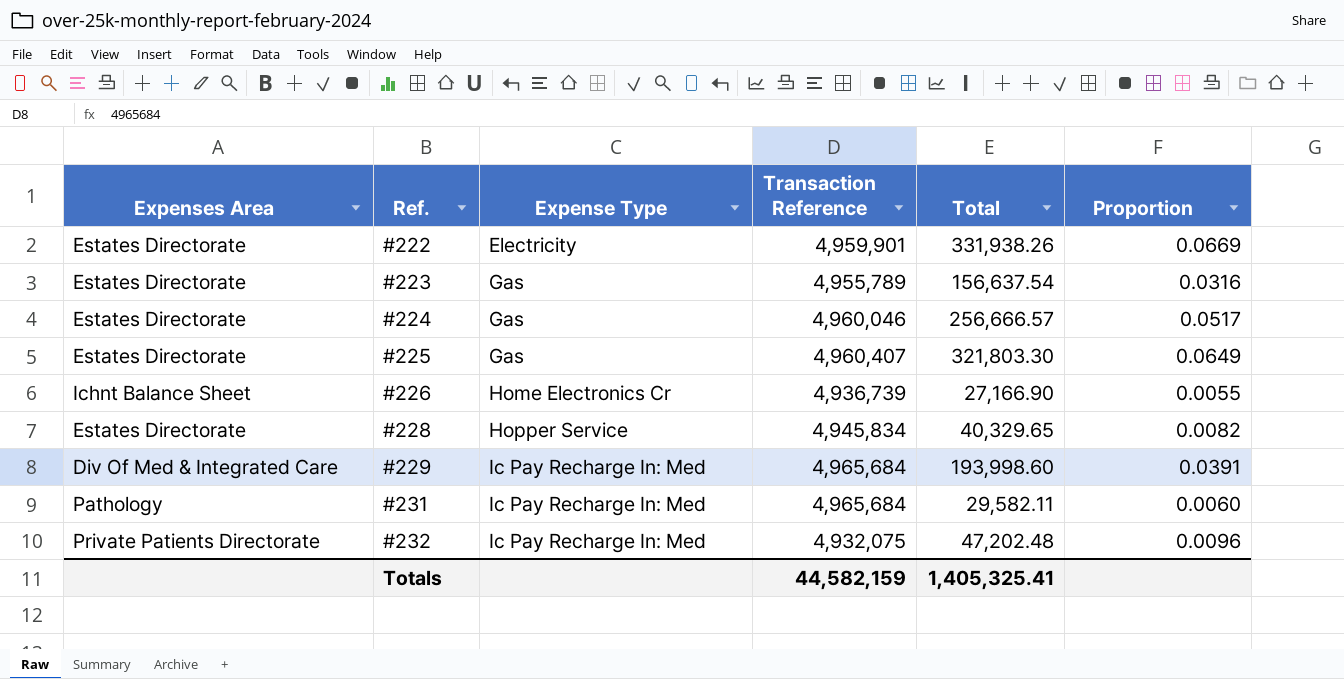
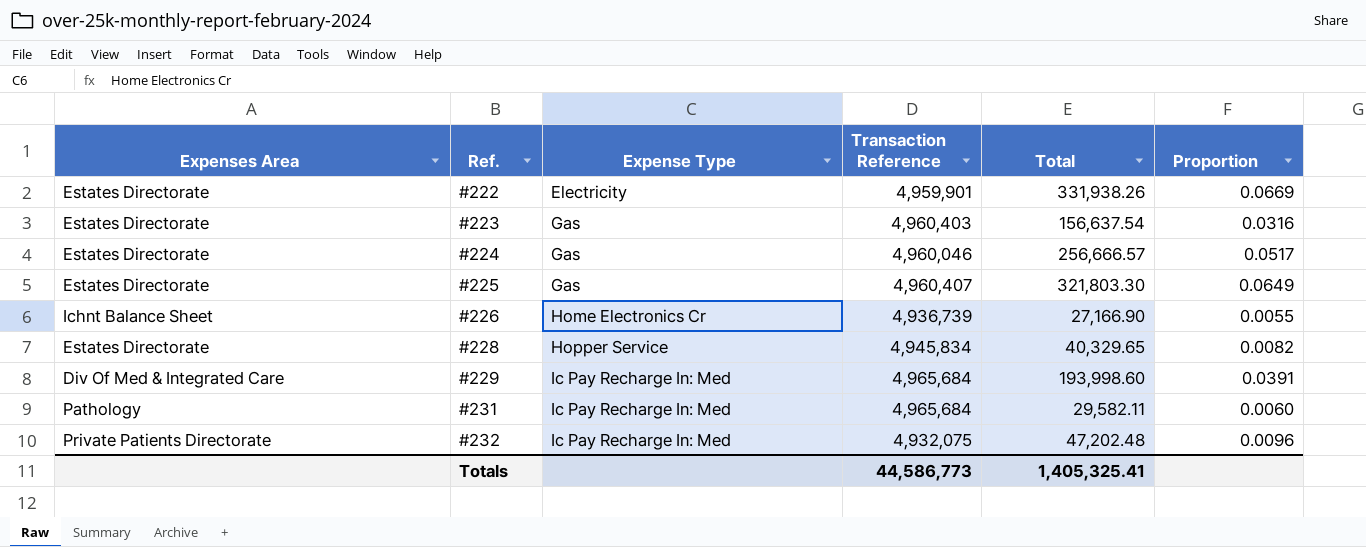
#223 | Transaction Reference: 4,955,789 -> 4,960,403
Totals | Transaction Reference: 44,582,159 -> 44,586,773

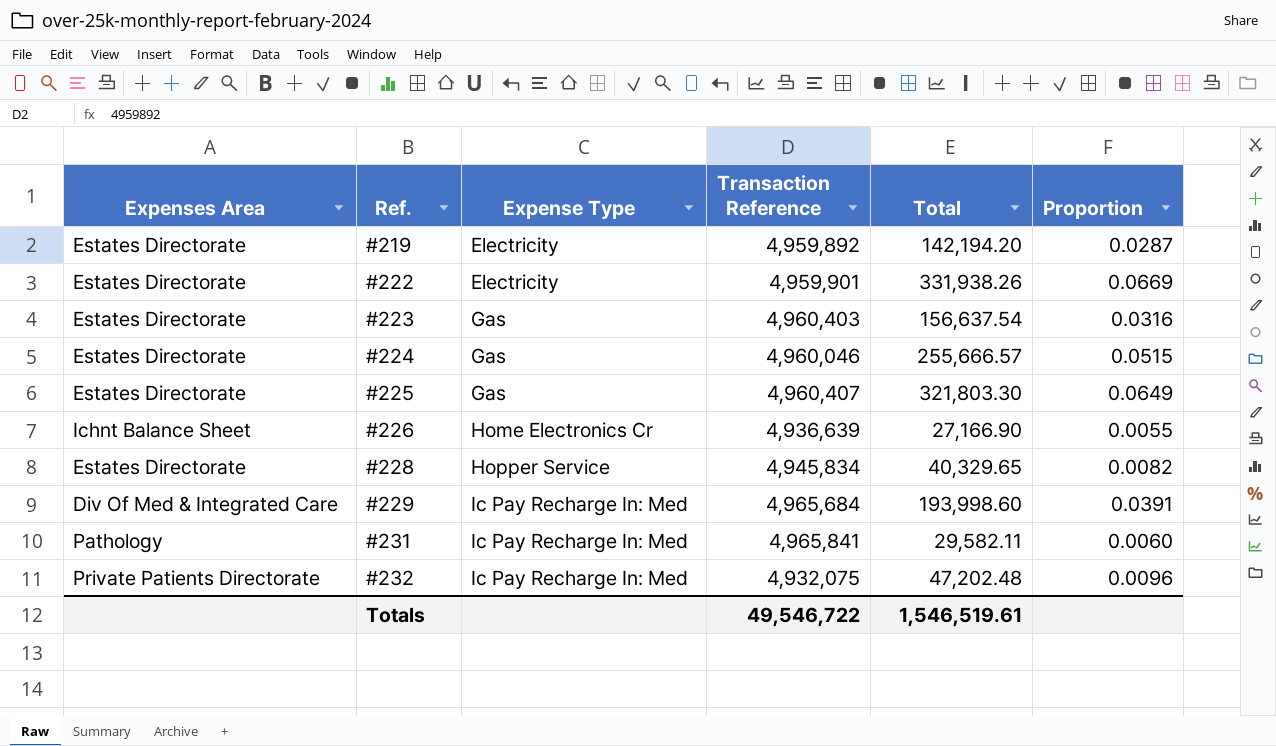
row #219: none -> Estates Directorate | Electricity | 4,959,892 | 142,194.20 | 0.0287
#224 | Total: 256,666.57 -> 255,666.57
#224 | Proportion: 0.0517 -> 0.0515
#226 | Transaction Reference: 4,936,739 -> 4,936,639
#231 | Transaction Reference: 4,965,684 -> 4,965,841
Totals | Transaction Reference: 44,586,773 -> 49,546,722
Totals | Total: 1,405,325.41 -> 1,546,519.61

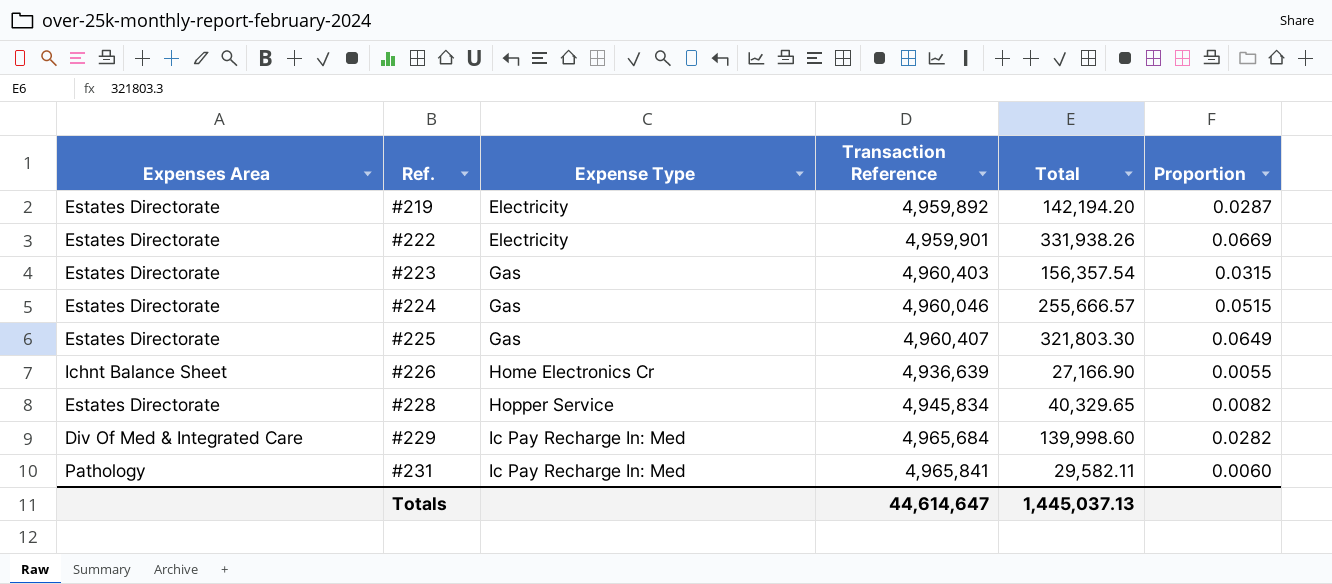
row #232: Private Patients Directorate | Ic Pay Recharge In: Med | 4,932,075 | 47,202.48 | 0.0096 -> none
#223 | Total: 156,637.54 -> 156,357.54
#223 | Proportion: 0.0316 -> 0.0315
#229 | Total: 193,998.60 -> 139,998.60
#229 | Proportion: 0.0391 -> 0.0282
Totals | Transaction Reference: 49,546,722 -> 44,614,647
Totals | Total: 1,546,519.61 -> 1,445,037.13

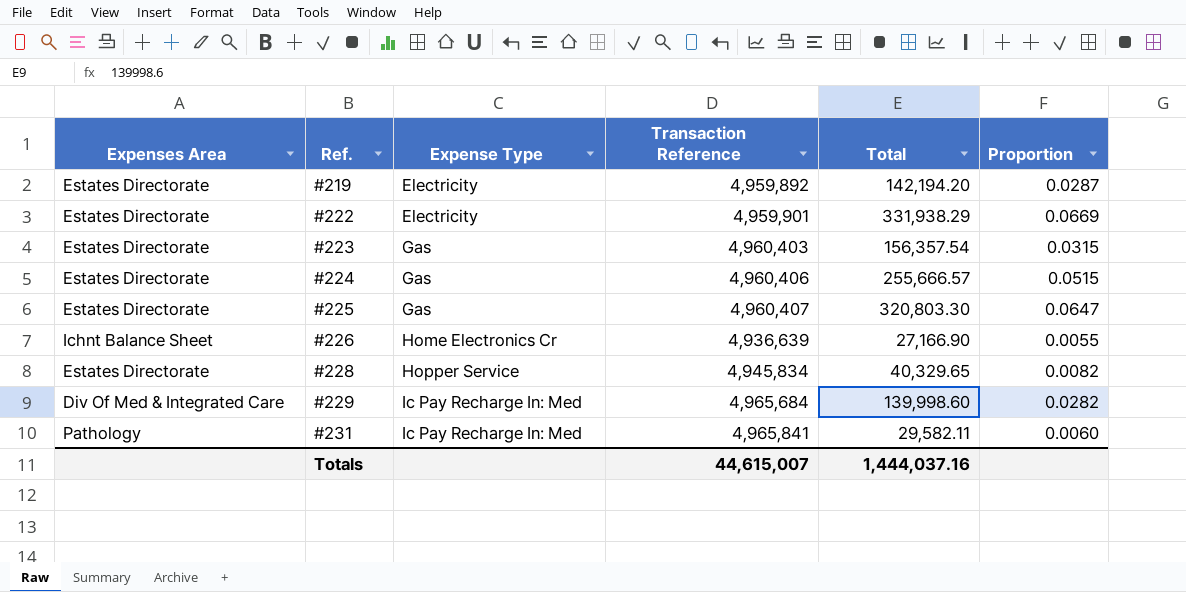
#222 | Total: 331,938.26 -> 331,938.29
#224 | Transaction Reference: 4,960,046 -> 4,960,406
#225 | Total: 321,803.30 -> 320,803.30
#225 | Proportion: 0.0649 -> 0.0647
Totals | Transaction Reference: 44,614,647 -> 44,615,007
Totals | Total: 1,445,037.13 -> 1,444,037.16

